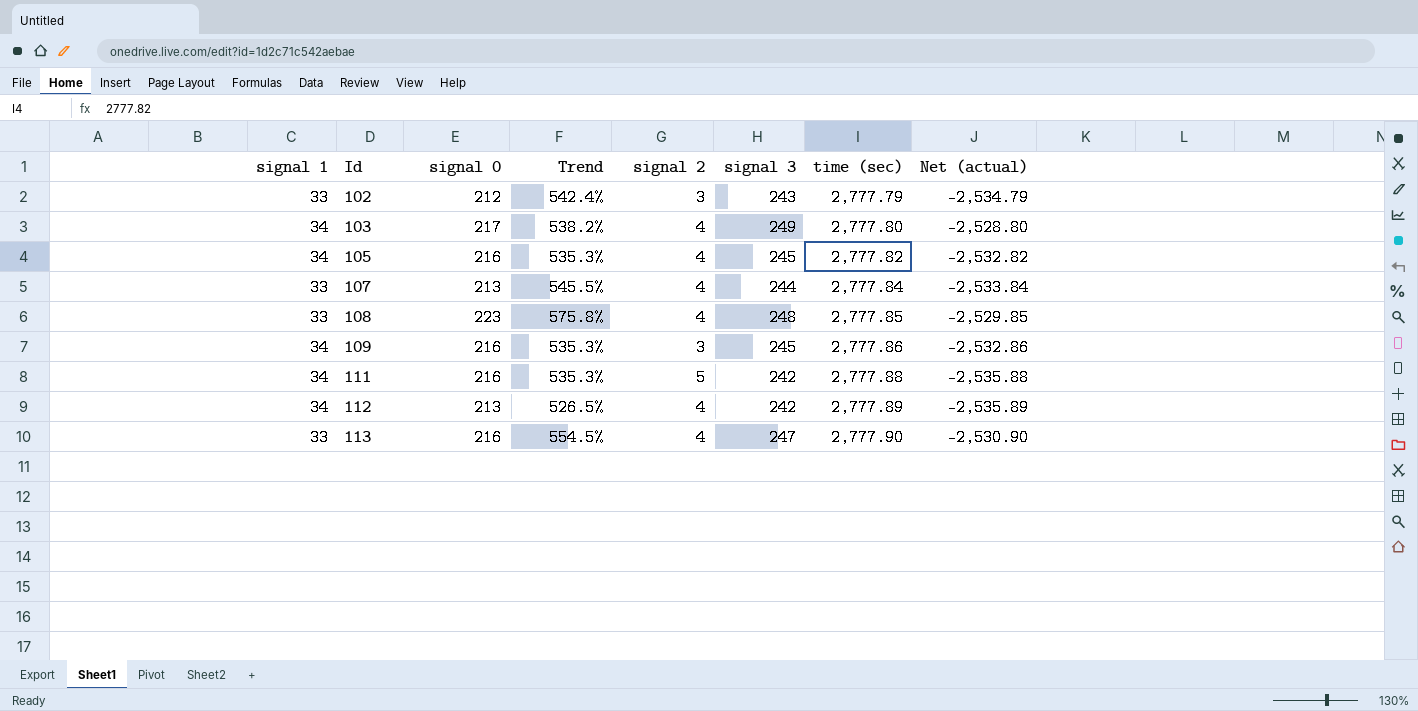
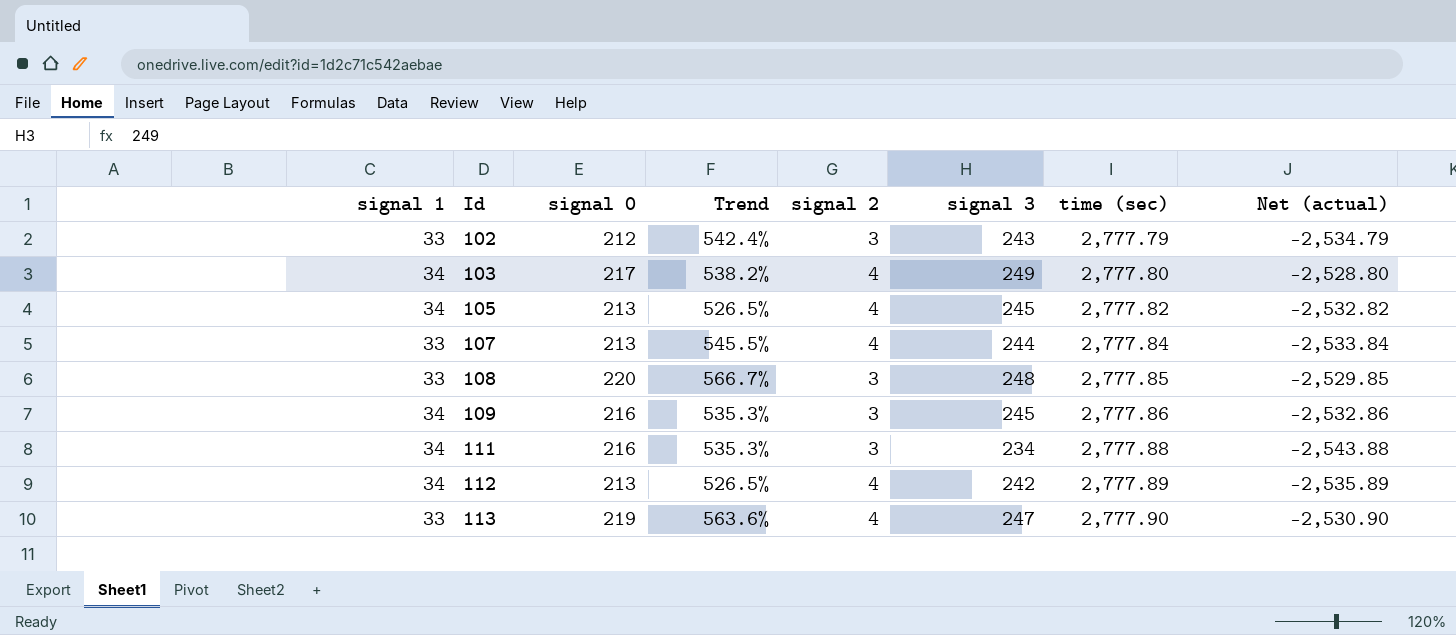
105 | signal 0: 216 -> 213
105 | Trend: 535.3% -> 526.5%
108 | signal 0: 223 -> 220
108 | Trend: 575.8% -> 566.7%
108 | signal 2: 4 -> 3
111 | signal 2: 5 -> 3
111 | signal 3: 242 -> 234
111 | Net (actual): -2,535.88 -> -2,543.88
113 | signal 0: 216 -> 219
113 | Trend: 554.5% -> 563.6%

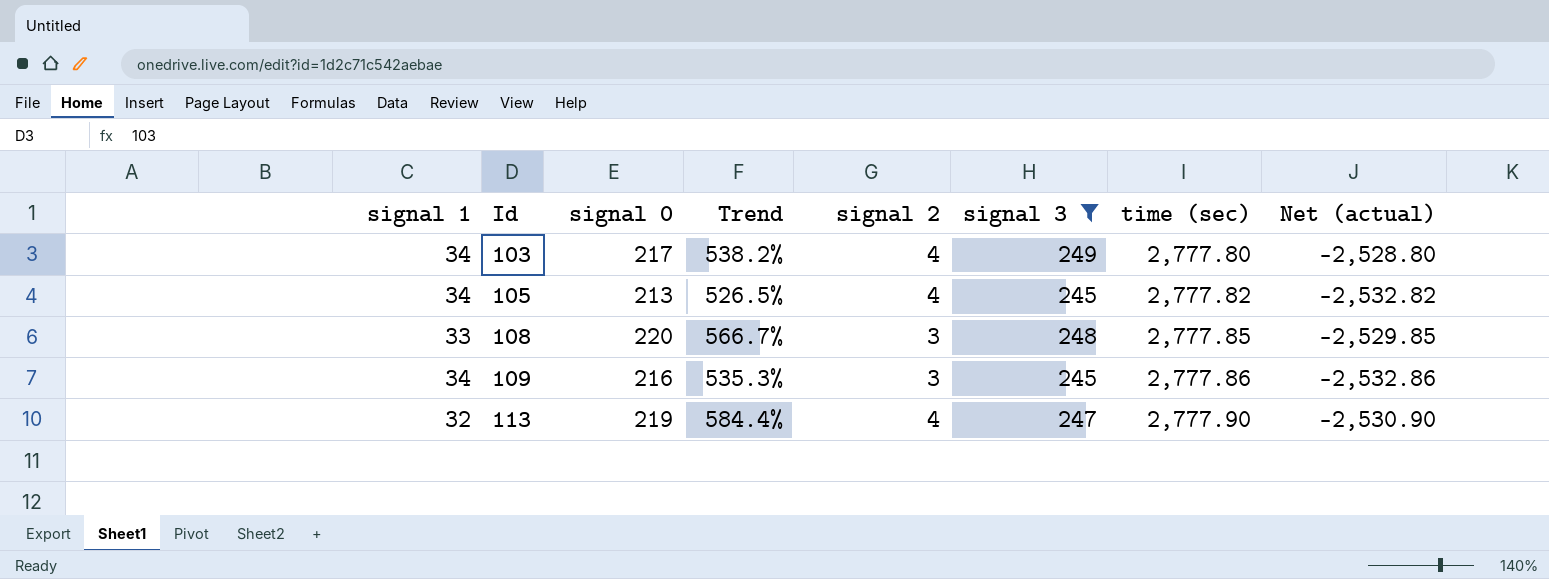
filter: none -> signal 3 >= 245
113 | signal 1: 33 -> 32
113 | Trend: 563.6% -> 584.4%

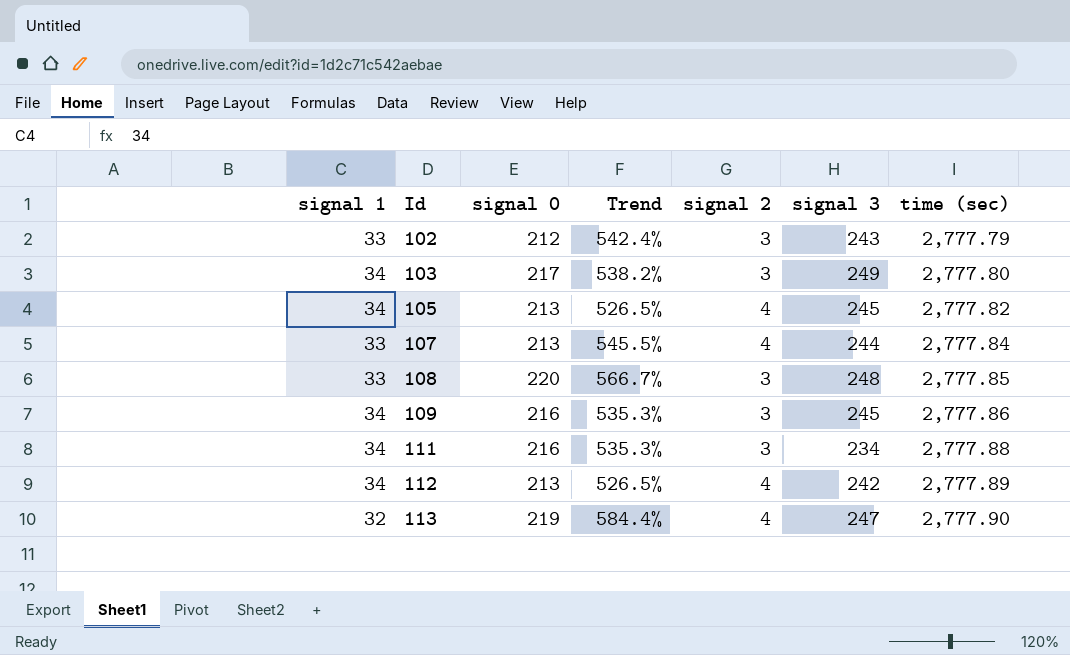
filter: signal 3 >= 245 -> none
column Net (actual) | formula: [signal 3] - [time (sec)] -> none
103 | signal 2: 4 -> 3

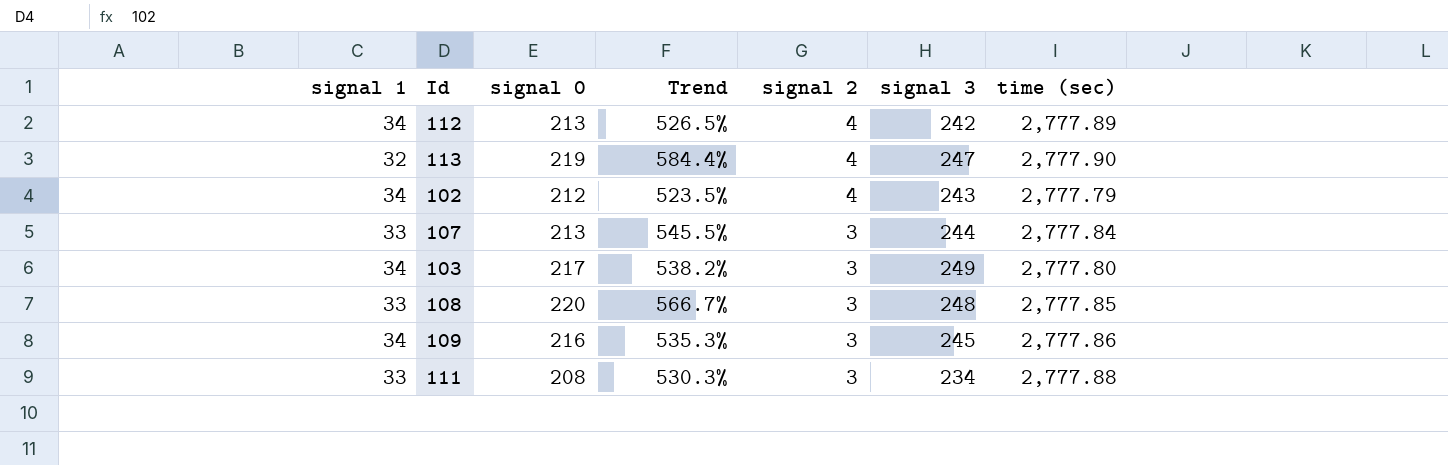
row order: Id ascending -> signal 2 descending
row 105: 34 | 213 | 526.5% | 4 | 245 | 2,777.82 -> none
102 | signal 1: 33 -> 34
102 | Trend: 542.4% -> 523.5%
102 | signal 2: 3 -> 4
107 | signal 2: 4 -> 3
111 | signal 1: 34 -> 33
111 | signal 0: 216 -> 208
111 | Trend: 535.3% -> 530.3%

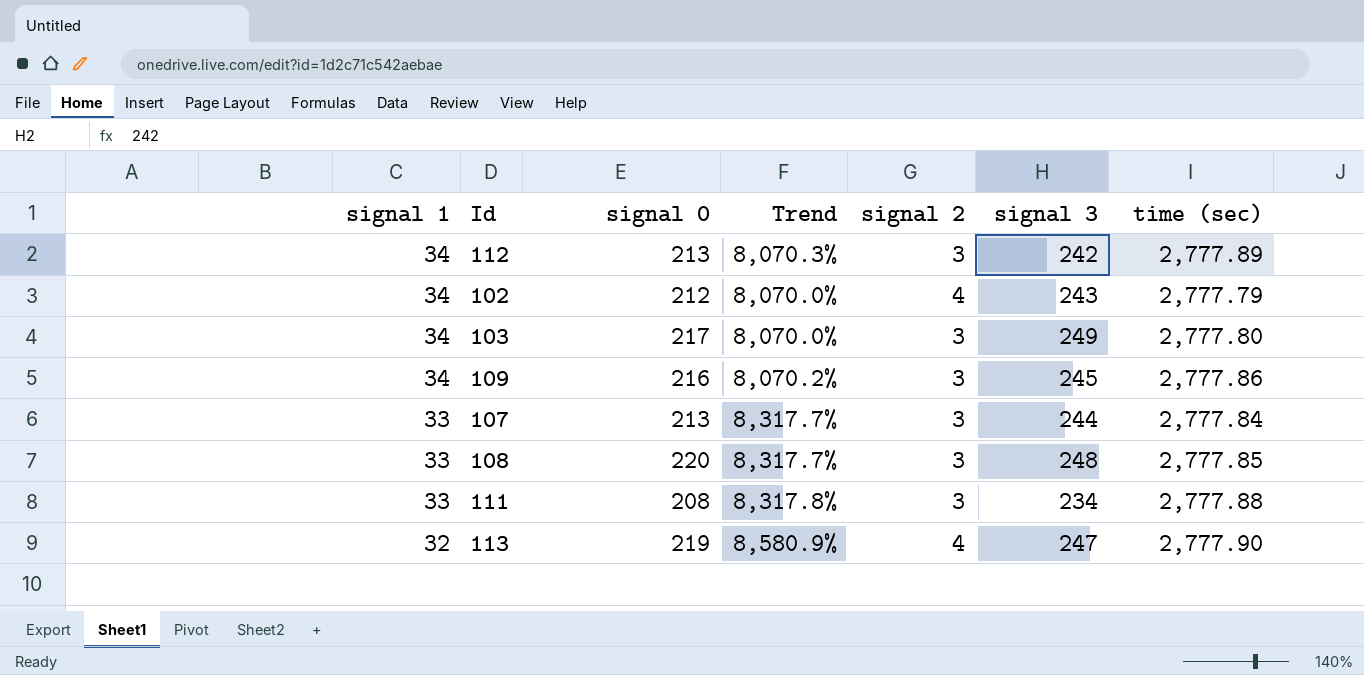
row order: signal 2 descending -> signal 1 descending
column Trend | formula: ([signal 0] - [signal 1]) / [signal 1] -> ([time (sec)] - [signal 1]) / [signal 1]
112 | signal 2: 4 -> 3

